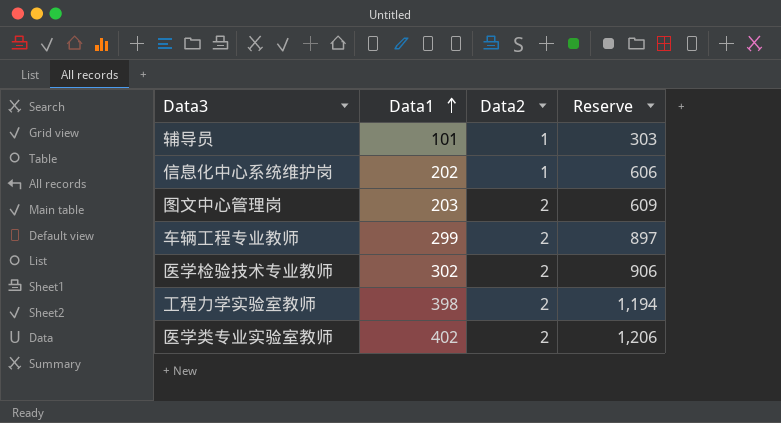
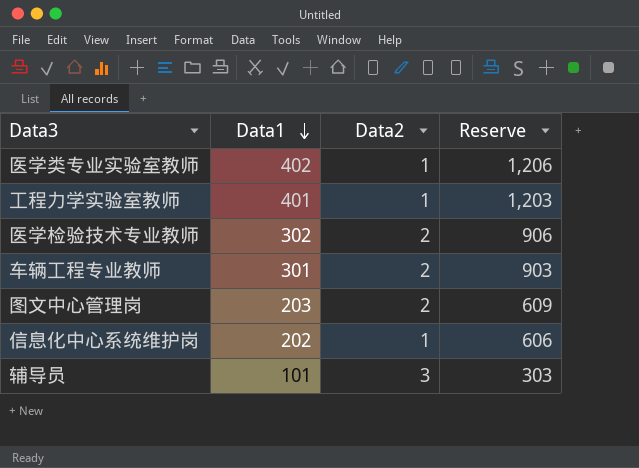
row order: Data1 ascending -> Data1 descending
医学类专业实验室教师 | Data2: 2 -> 1
工程力学实验室教师 | Data1: 398 -> 401
工程力学实验室教师 | Data2: 2 -> 1
工程力学实验室教师 | Reserve: 1,194 -> 1,203
车辆工程专业教师 | Data1: 299 -> 301
车辆工程专业教师 | Reserve: 897 -> 903
辅导员 | Data2: 1 -> 3

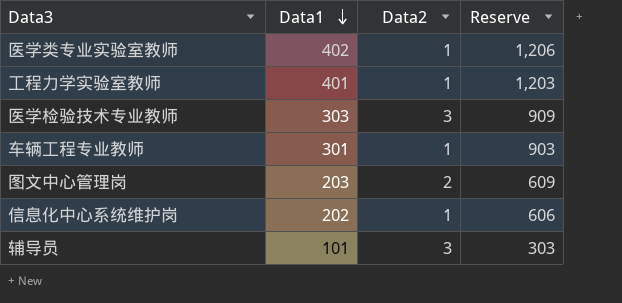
医学检验技术专业教师 | Data1: 302 -> 303
医学检验技术专业教师 | Data2: 2 -> 3
医学检验技术专业教师 | Reserve: 906 -> 909
车辆工程专业教师 | Data2: 2 -> 1

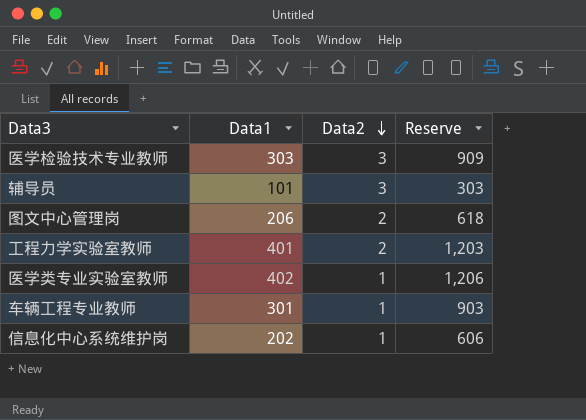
row order: Data1 descending -> Data2 descending
图文中心管理岗 | Data1: 203 -> 206
图文中心管理岗 | Reserve: 609 -> 618
工程力学实验室教师 | Data2: 1 -> 2

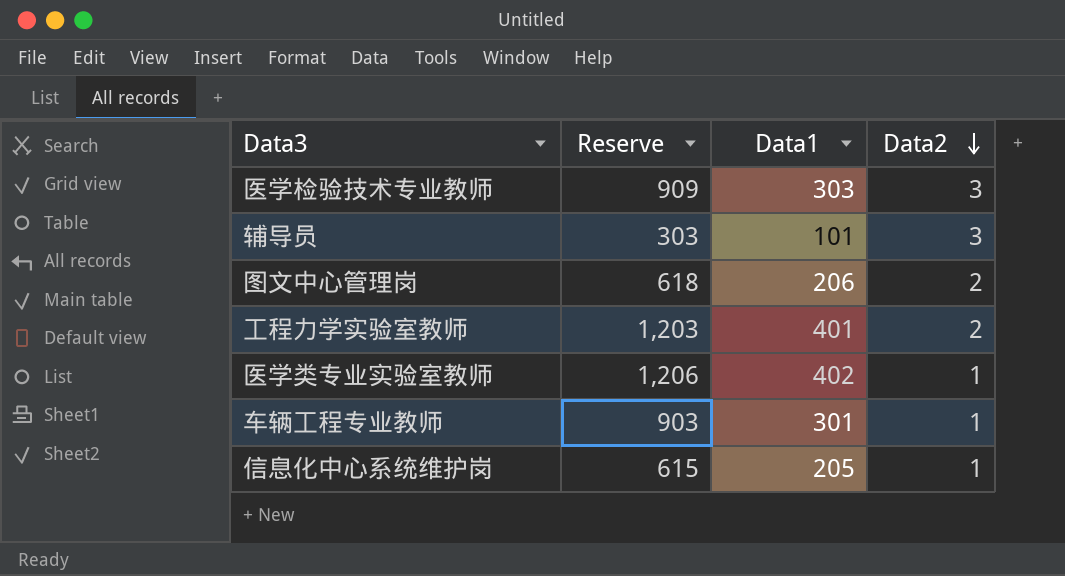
column Reserve | position: 4 -> 2
信息化中心系统维护岗 | Reserve: 606 -> 615
信息化中心系统维护岗 | Data1: 202 -> 205

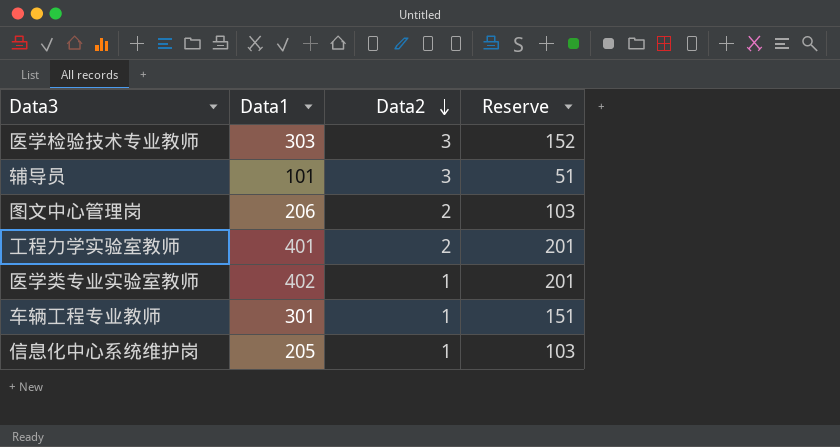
column Reserve | formula: [Data1] * 3 -> [Data1] * 0.5
column Reserve | position: 2 -> 4

